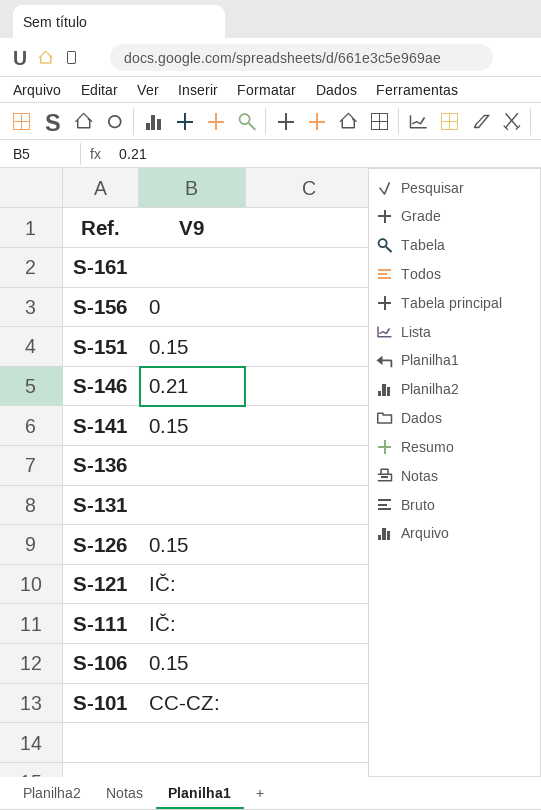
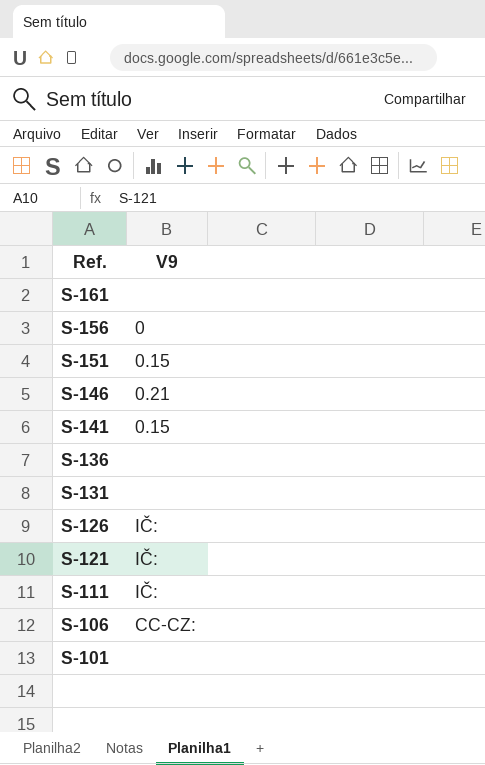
S-126 | V9: 0.15 -> IČ:
S-106 | V9: 0.15 -> CC-CZ:
S-101 | V9: CC-CZ: -> none

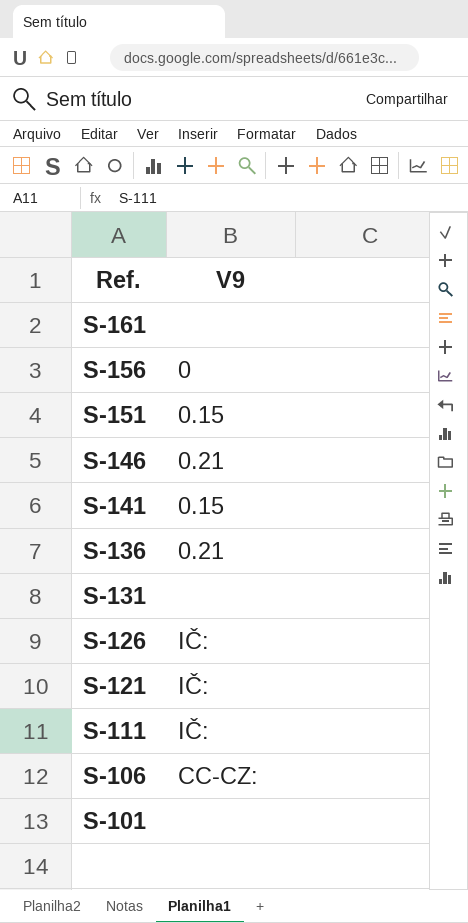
S-136 | V9: none -> 0.21

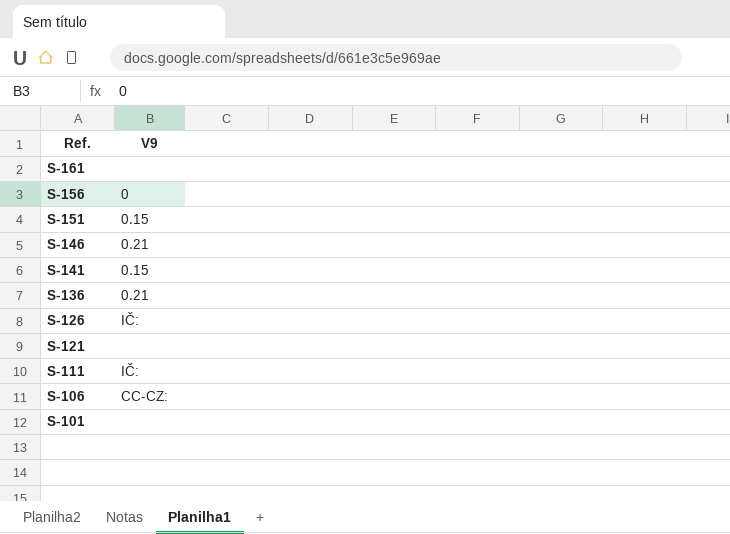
row S-131: none -> none
S-121 | V9: IČ: -> none

